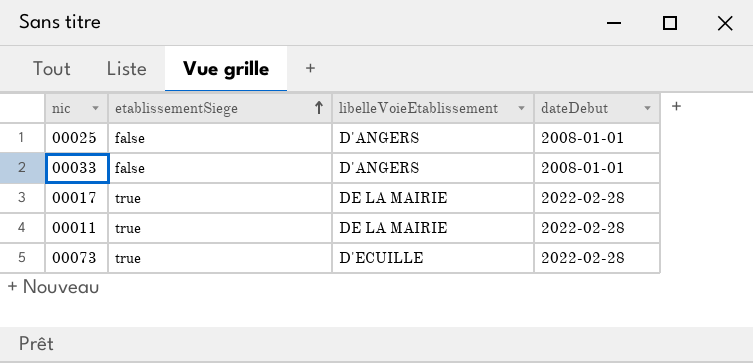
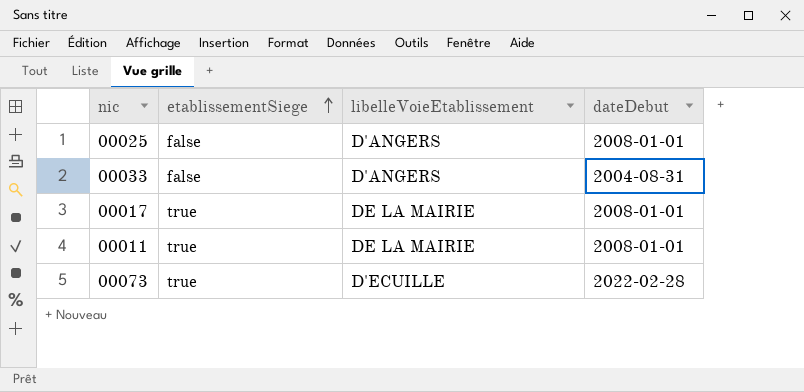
00033 | dateDebut: 2008-01-01 -> 2004-08-31
00017 | dateDebut: 2022-02-28 -> 2008-01-01
00011 | dateDebut: 2022-02-28 -> 2008-01-01

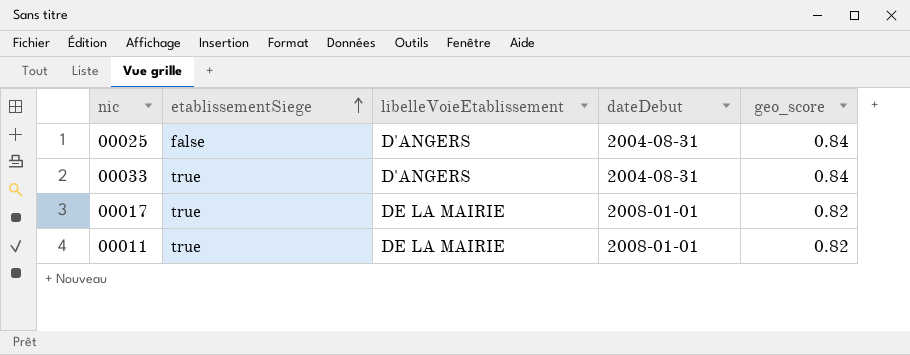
column geo_score | position: none -> 5
row 00073: true | D'ECUILLE | 2022-02-28 -> none
00025 | dateDebut: 2008-01-01 -> 2004-08-31
00033 | etablissementSiege: false -> true

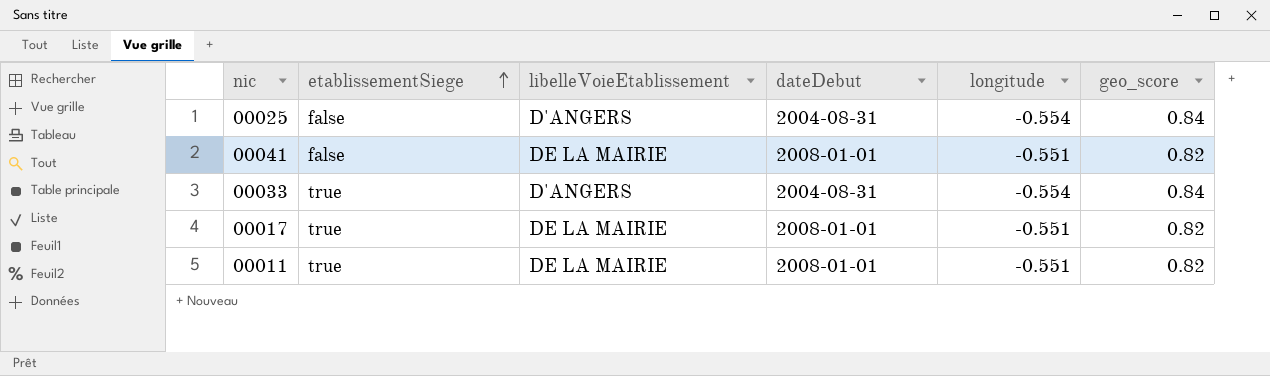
column longitude | position: none -> 5
row 00041: none -> false | DE LA MAIRIE | 2008-01-01 | -0.551 | 0.82

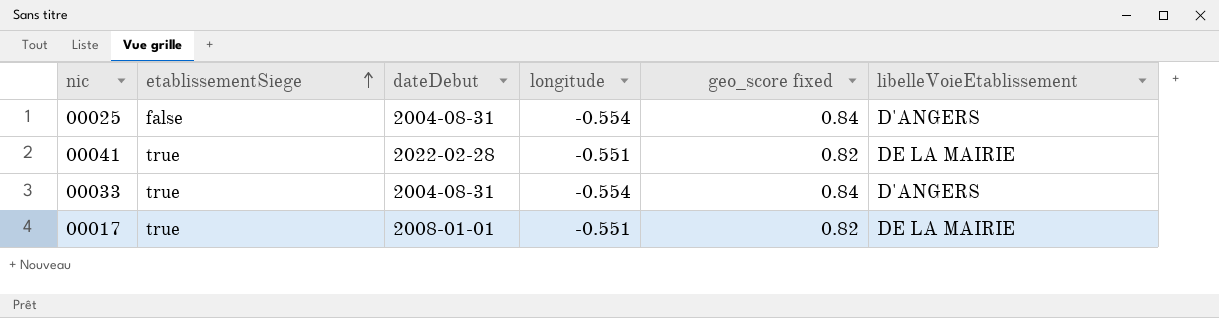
column name: geo_score -> geo_score fixed
column libelleVoieEtablissement | position: 3 -> 6
row 00011: true | DE LA MAIRIE | 2008-01-01 | -0.551 | 0.82 -> none
00041 | etablissementSiege: false -> true
00041 | dateDebut: 2008-01-01 -> 2022-02-28

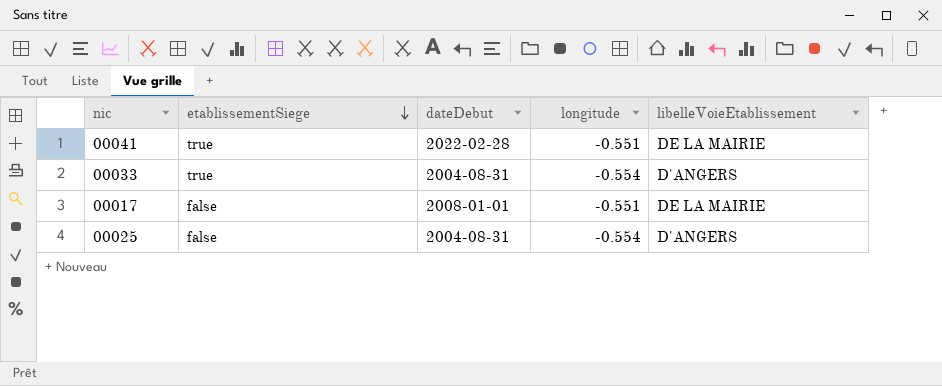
row order: etablissementSiege ascending -> etablissementSiege descending
column geo_score fixed | position: 5 -> none
00017 | etablissementSiege: true -> false

